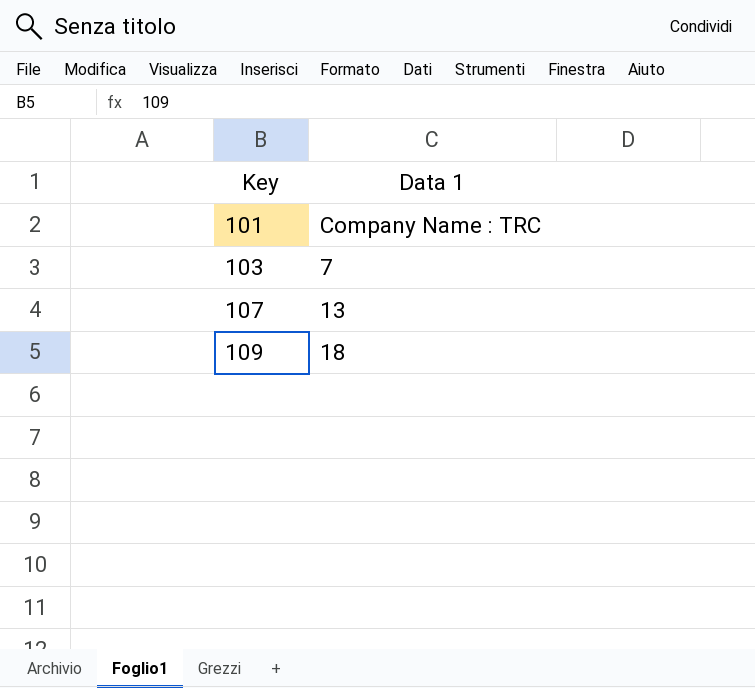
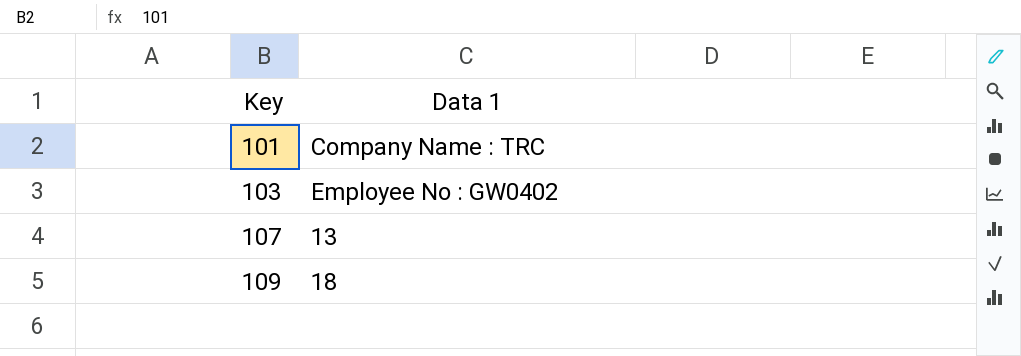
103 | Data 1: 7 -> Employee No : GW0402

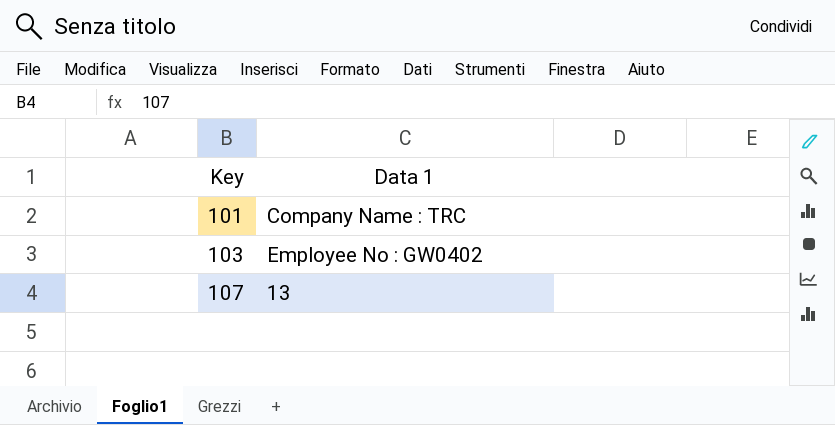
row 109: 18 -> none

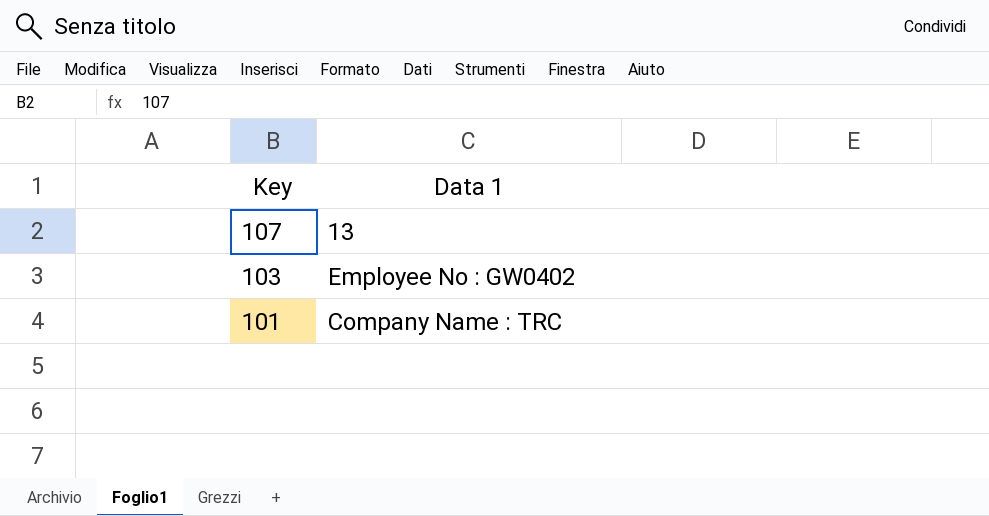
row order: Key ascending -> Key descending

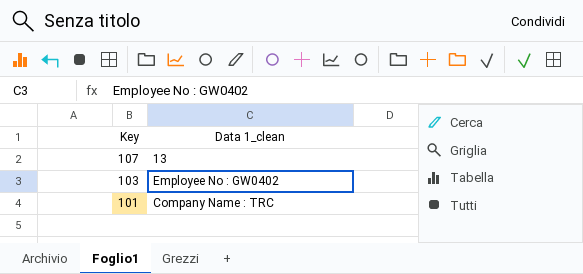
column name: Data 1 -> Data 1_clean

